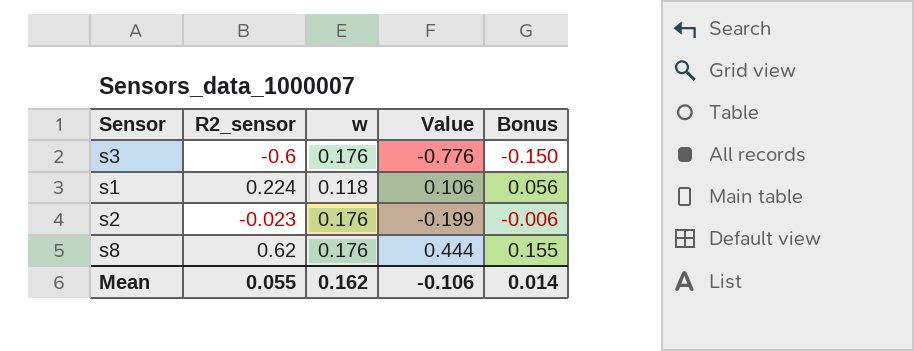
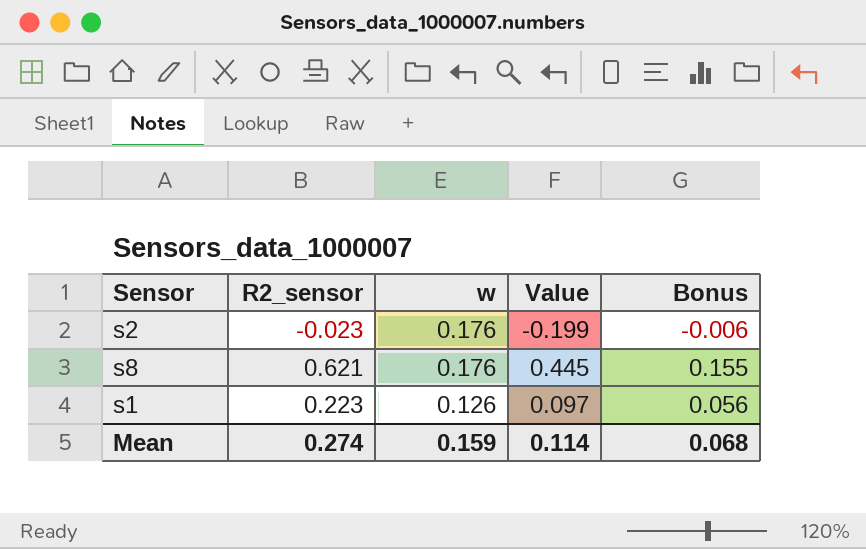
row order: none -> w descending
row s3: -0.6 | 0.176 | -0.776 | -0.150 -> none
s8 | R2_sensor: 0.62 -> 0.621
s8 | Value: 0.444 -> 0.445
s1 | R2_sensor: 0.224 -> 0.223
s1 | w: 0.118 -> 0.126
s1 | Value: 0.106 -> 0.097
Mean | R2_sensor: 0.055 -> 0.274
Mean | w: 0.162 -> 0.159
Mean | Value: -0.106 -> 0.114
Mean | Bonus: 0.014 -> 0.068

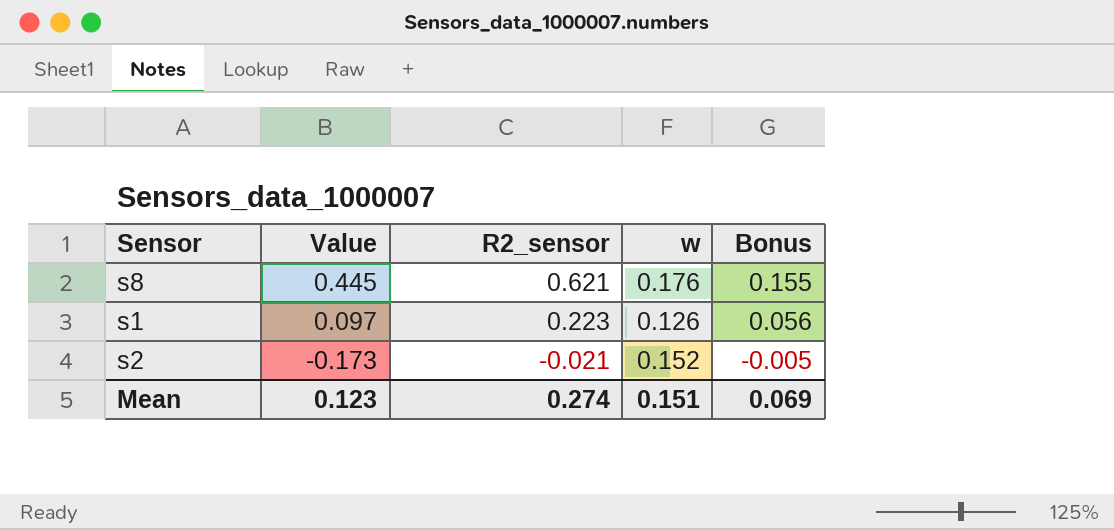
row order: w descending -> Value descending
column Value | position: 4 -> 2
s2 | Value: -0.199 -> -0.173
s2 | R2_sensor: -0.023 -> -0.021
s2 | w: 0.176 -> 0.152
s2 | Bonus: -0.006 -> -0.005
Mean | Value: 0.114 -> 0.123
Mean | w: 0.159 -> 0.151
Mean | Bonus: 0.068 -> 0.069

